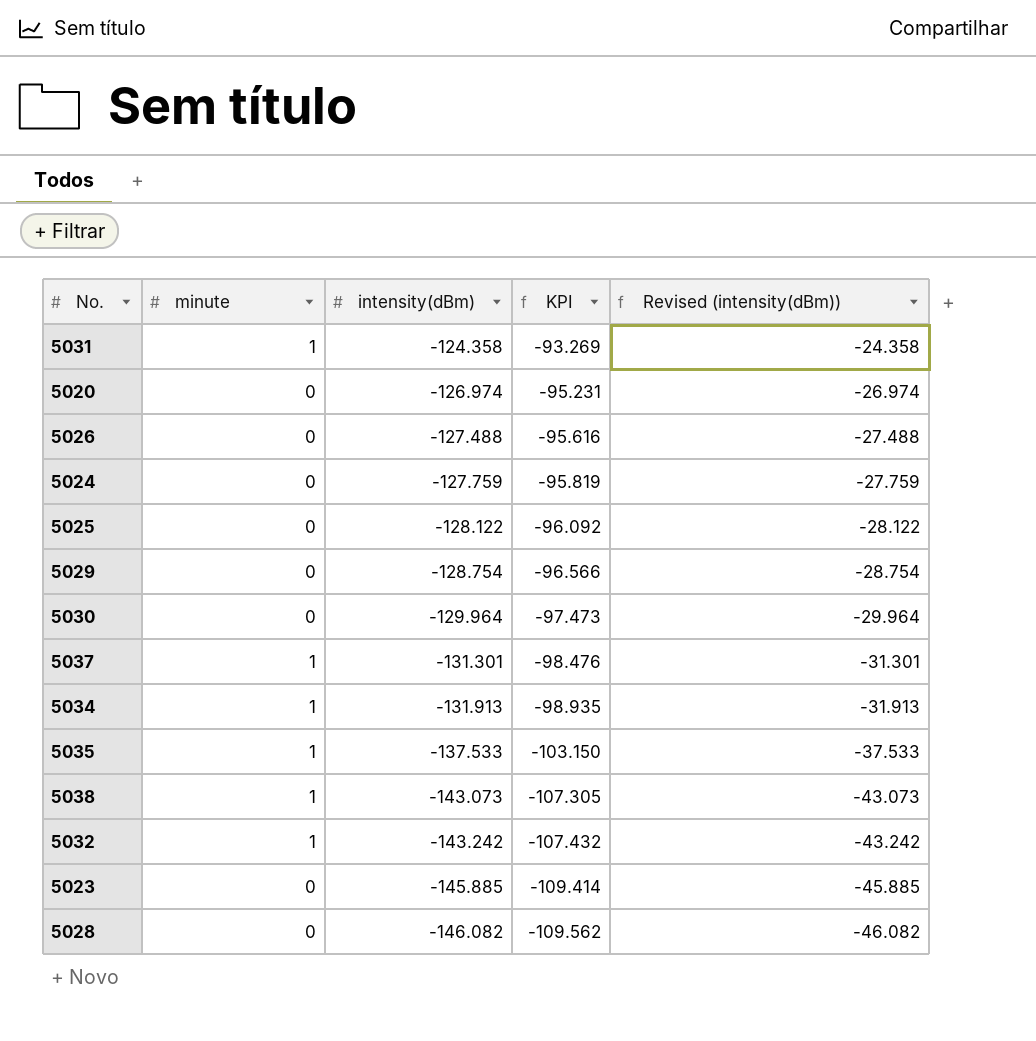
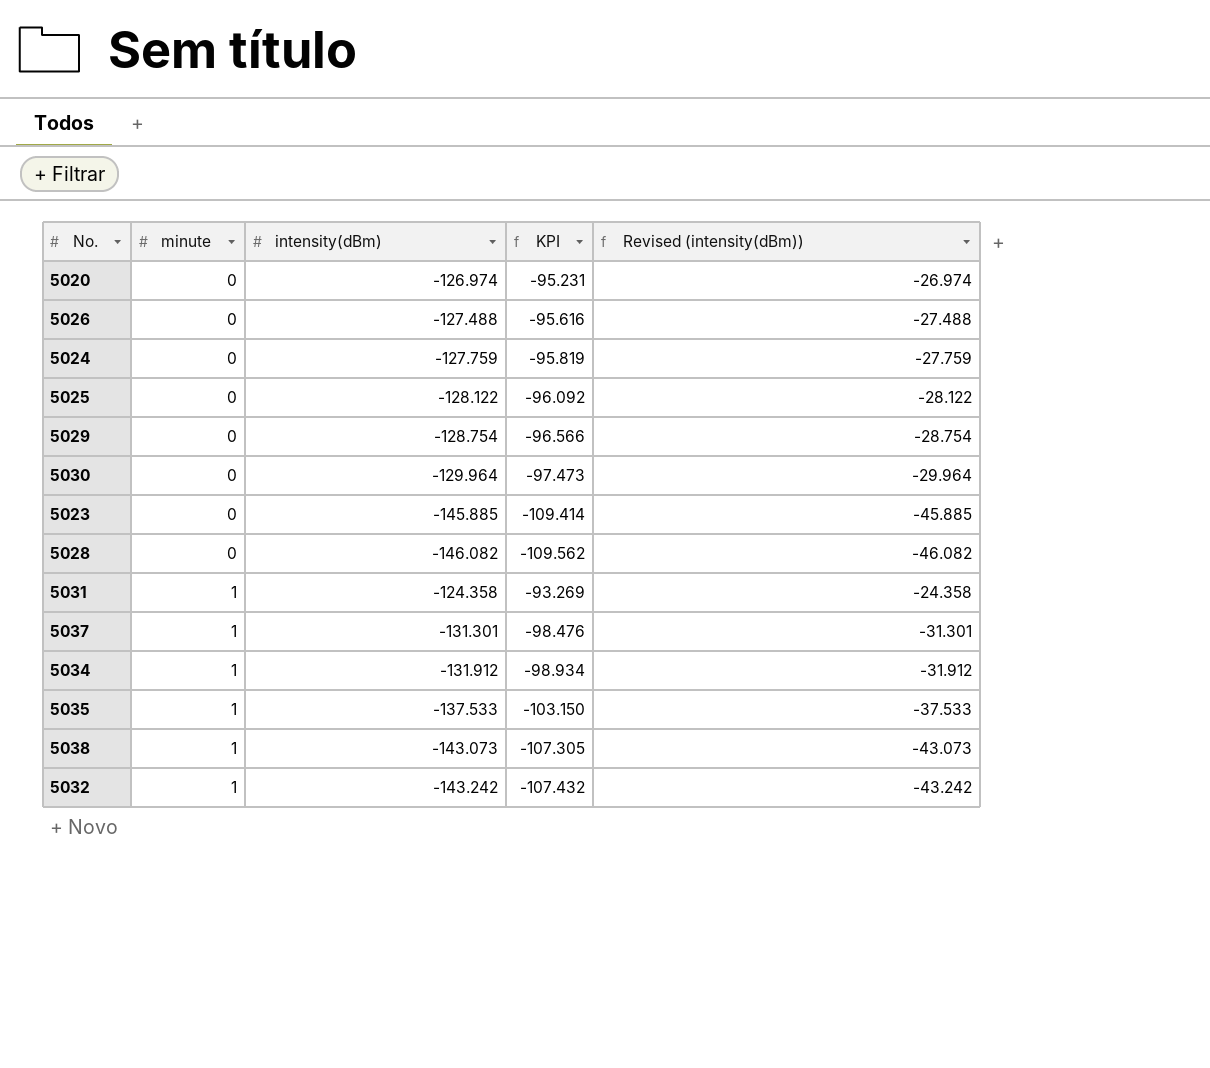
row order: intensity(dBm) descending -> minute ascending
5034 | intensity(dBm): -131.913 -> -131.912
5034 | KPI: -98.935 -> -98.934
5034 | Revised (intensity(dBm)): -31.913 -> -31.912

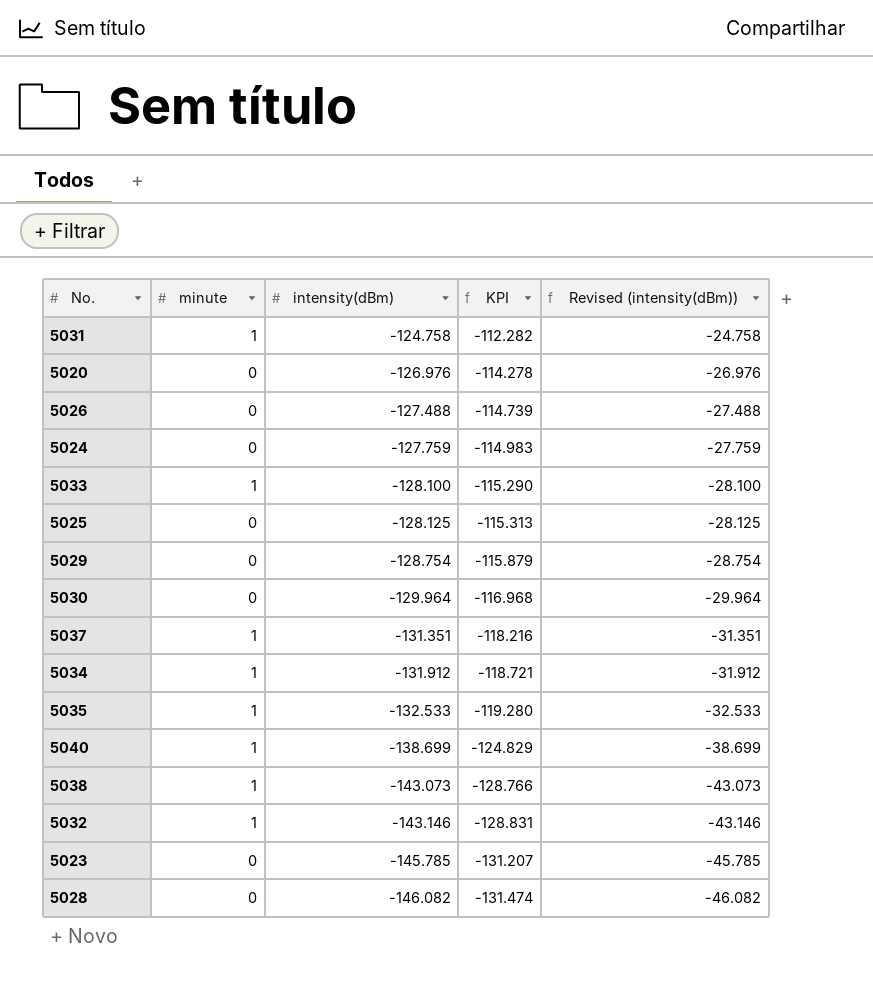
row order: minute ascending -> intensity(dBm) descending
column KPI | formula: [intensity(dBm)] * 0.75 -> [intensity(dBm)] * 0.9
5031 | intensity(dBm): -124.358 -> -124.758
5031 | Revised (intensity(dBm)): -24.358 -> -24.758
5020 | intensity(dBm): -126.974 -> -126.976
5020 | Revised (intensity(dBm)): -26.974 -> -26.976
row 5033: none -> 1 | -128.100 | -115.290 | -28.100
5025 | intensity(dBm): -128.122 -> -128.125
5025 | Revised (intensity(dBm)): -28.122 -> -28.125
5037 | intensity(dBm): -131.301 -> -131.351
5037 | Revised (intensity(dBm)): -31.301 -> -31.351
5035 | intensity(dBm): -137.533 -> -132.533
5035 | Revised (intensity(dBm)): -37.533 -> -32.533
row 5040: none -> 1 | -138.699 | -124.829 | -38.699
5032 | intensity(dBm): -143.242 -> -143.146
5032 | Revised (intensity(dBm)): -43.242 -> -43.146
5023 | intensity(dBm): -145.885 -> -145.785
5023 | Revised (intensity(dBm)): -45.885 -> -45.785

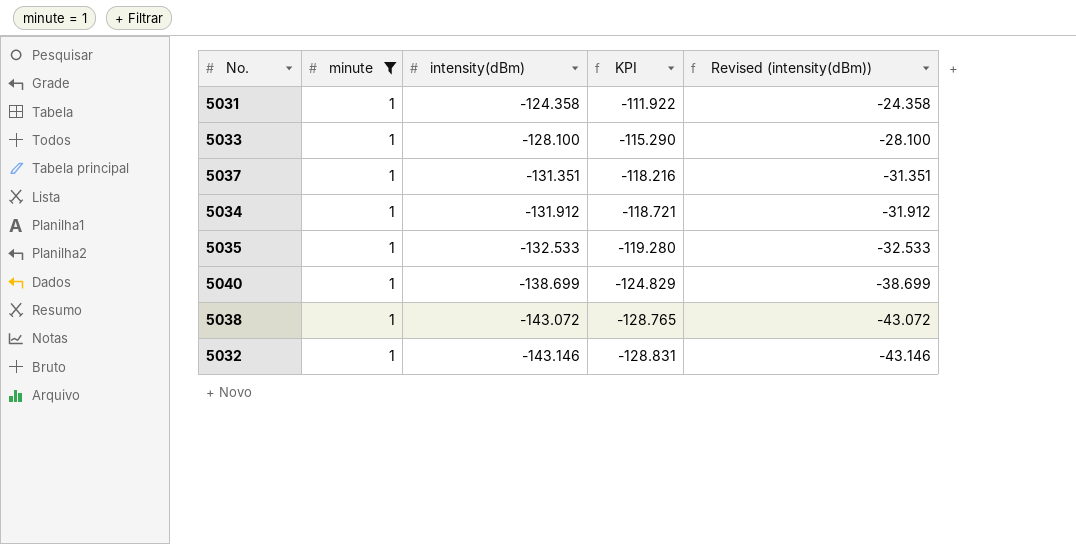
filter: none -> minute = 1
5031 | intensity(dBm): -124.758 -> -124.358
5031 | KPI: -112.282 -> -111.922
5031 | Revised (intensity(dBm)): -24.758 -> -24.358
5038 | intensity(dBm): -143.073 -> -143.072
5038 | KPI: -128.766 -> -128.765
5038 | Revised (intensity(dBm)): -43.073 -> -43.072

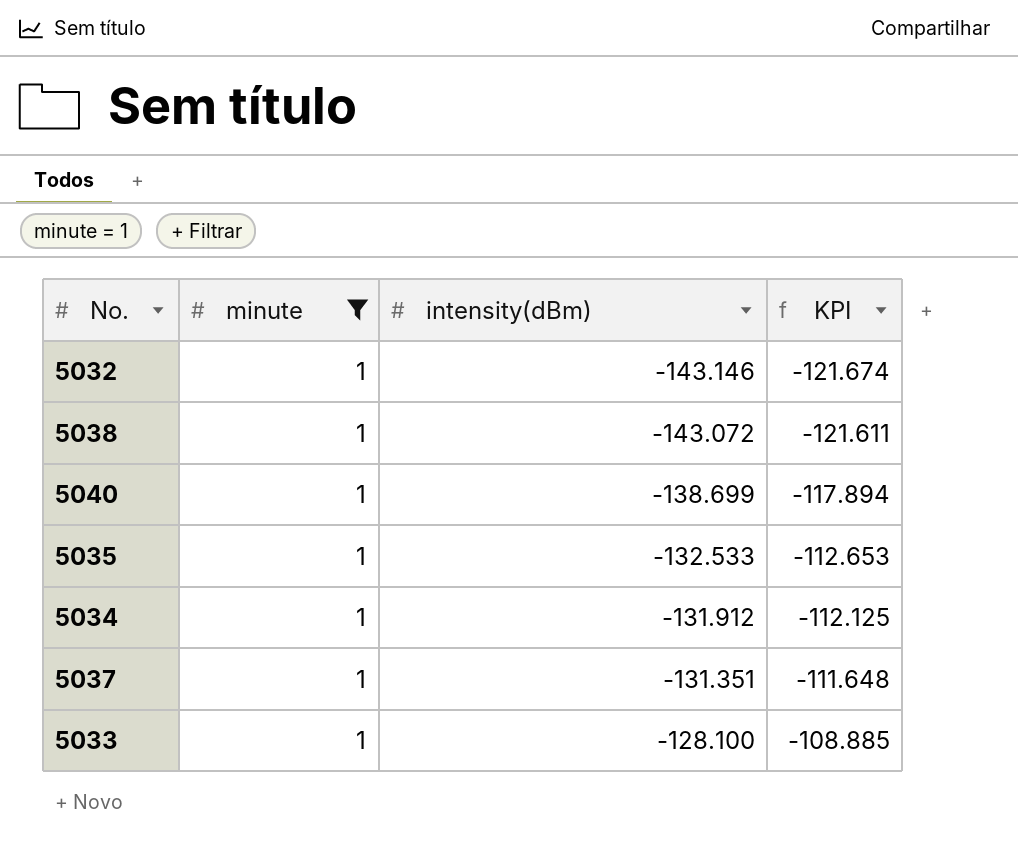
row order: intensity(dBm) descending -> intensity(dBm) ascending
column Revised (intensity(dBm)) | formula: [intensity(dBm)] + 100 -> none
column KPI | formula: [intensity(dBm)] * 0.9 -> [intensity(dBm)] * 0.85
row 5031: 1 | -124.358 | -111.922 | -24.358 -> none

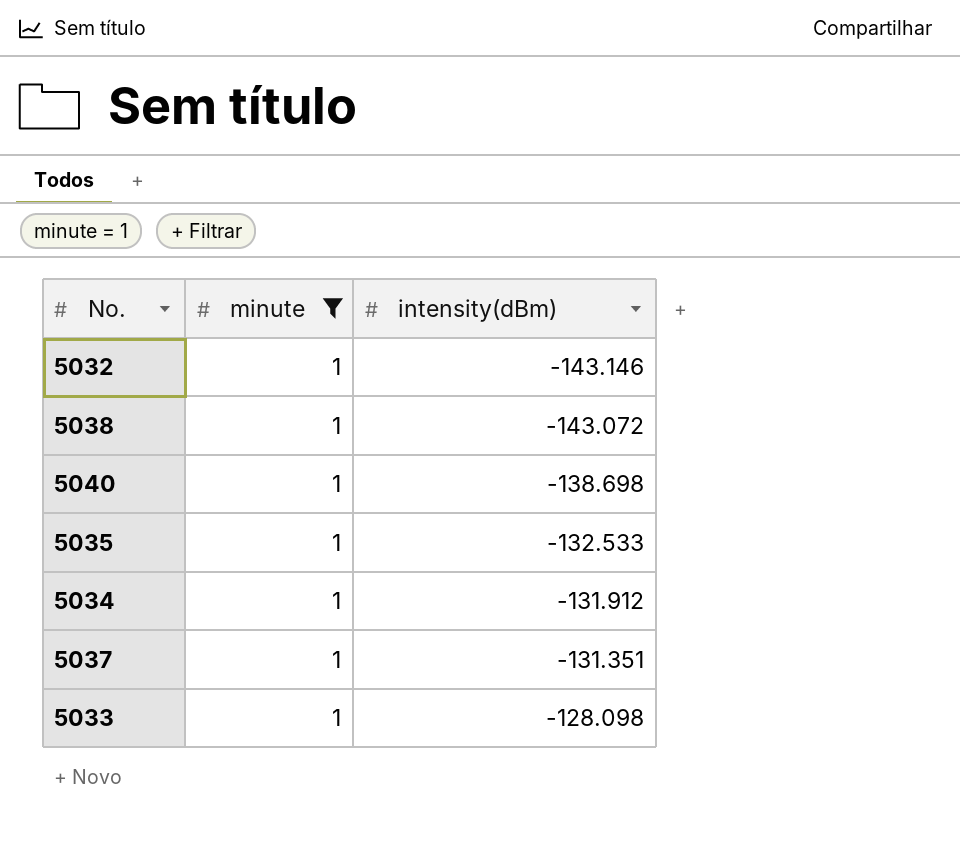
column KPI | formula: [intensity(dBm)] * 0.85 -> none
5040 | intensity(dBm): -138.699 -> -138.698
5033 | intensity(dBm): -128.100 -> -128.098

